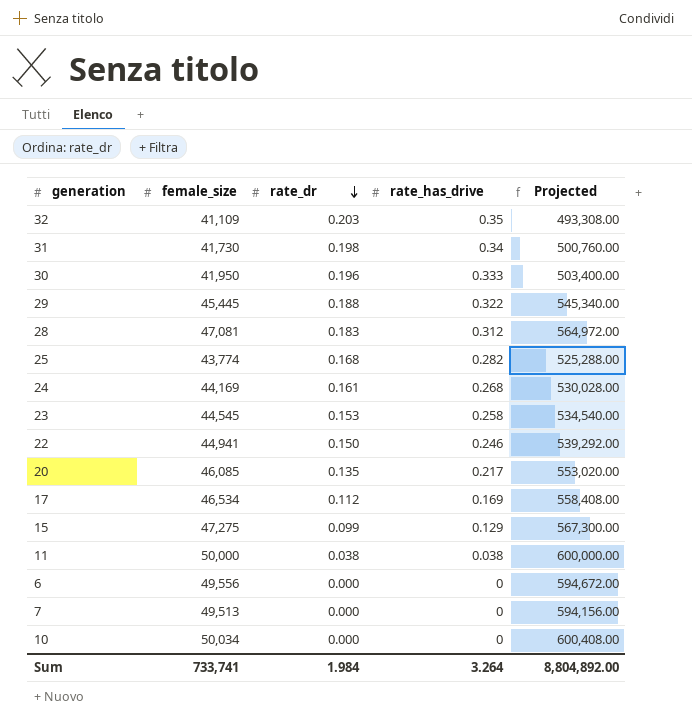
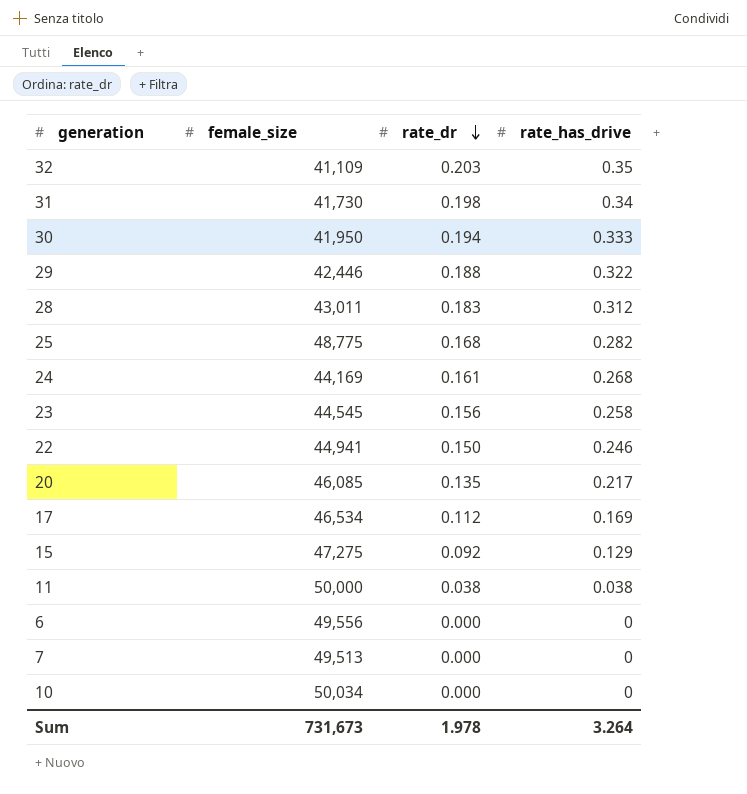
column Projected | formula: [female_size] * 12 -> none
30 | rate_dr: 0.196 -> 0.194
29 | female_size: 45,445 -> 42,446
28 | female_size: 47,081 -> 43,011
25 | female_size: 43,774 -> 48,775
23 | rate_dr: 0.153 -> 0.156
15 | rate_dr: 0.099 -> 0.092
Sum | female_size: 733,741 -> 731,673
Sum | rate_dr: 1.984 -> 1.978

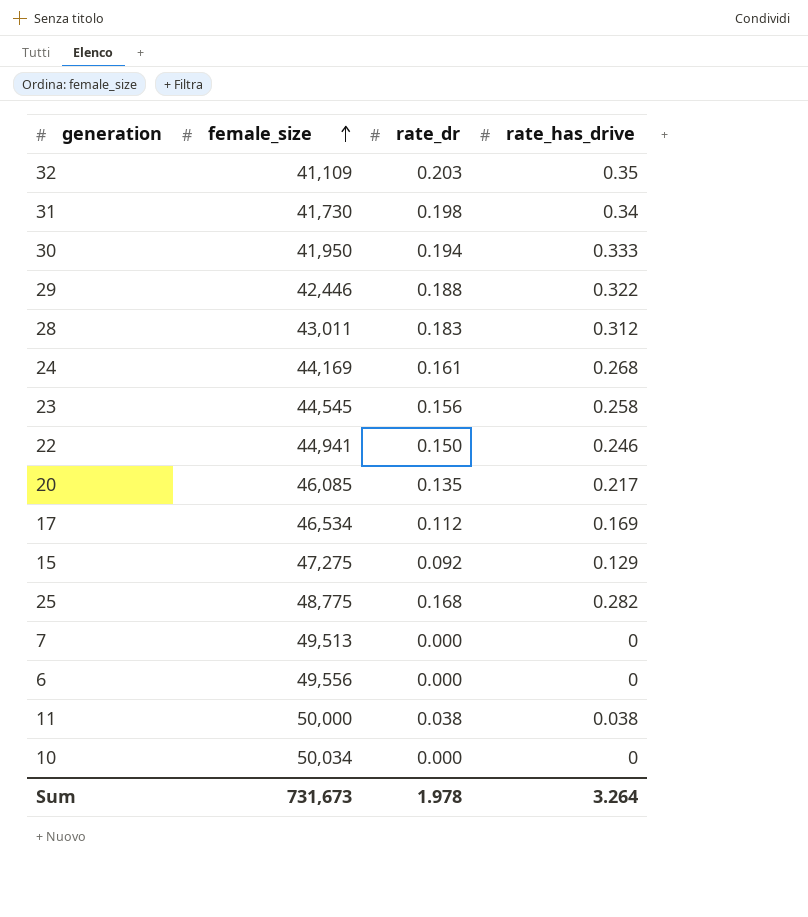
row order: rate_dr descending -> female_size ascending

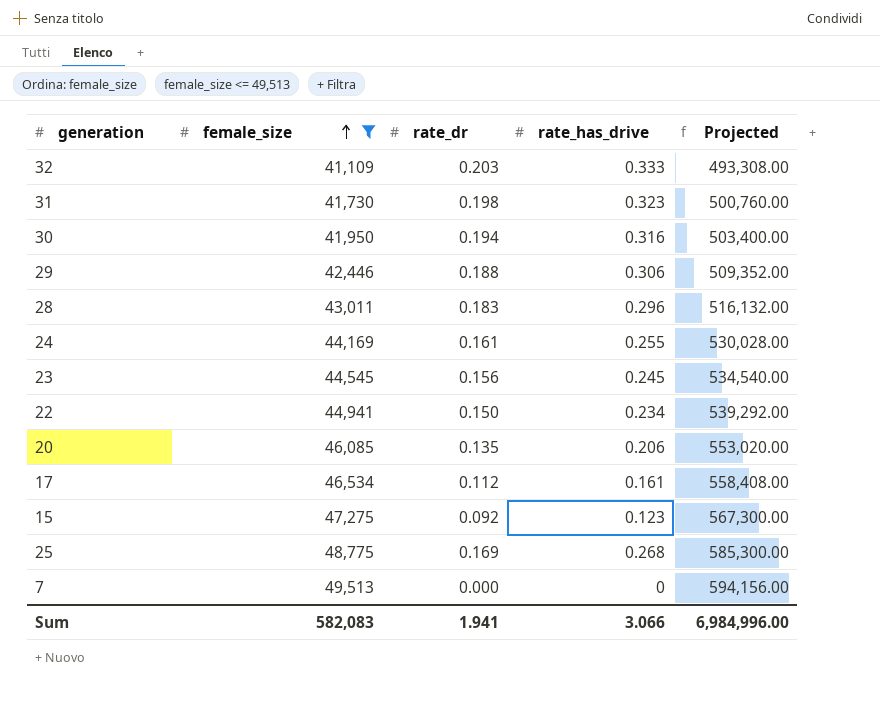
filter: none -> female_size <= 49,513
column Projected | formula: none -> [female_size] * 12
32 | rate_has_drive: 0.35 -> 0.333
31 | rate_has_drive: 0.34 -> 0.323
30 | rate_has_drive: 0.333 -> 0.316
29 | rate_has_drive: 0.322 -> 0.306
28 | rate_has_drive: 0.312 -> 0.296
24 | rate_has_drive: 0.268 -> 0.255
23 | rate_has_drive: 0.258 -> 0.245
22 | rate_has_drive: 0.246 -> 0.234
20 | rate_has_drive: 0.217 -> 0.206
17 | rate_has_drive: 0.169 -> 0.161
15 | rate_has_drive: 0.129 -> 0.123
25 | rate_dr: 0.168 -> 0.169
25 | rate_has_drive: 0.282 -> 0.268
Sum | female_size: 731,673 -> 582,083
Sum | rate_dr: 1.978 -> 1.941
Sum | rate_has_drive: 3.264 -> 3.066

